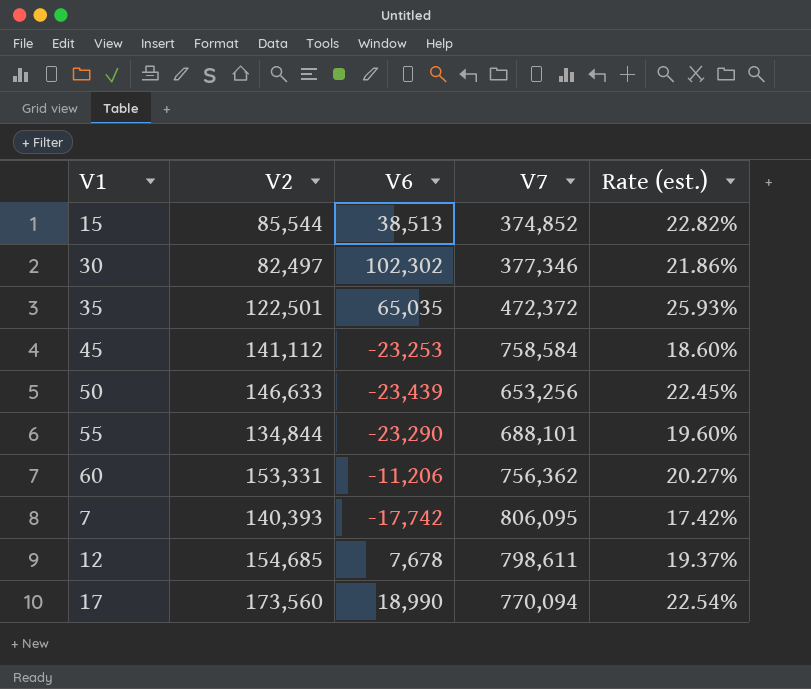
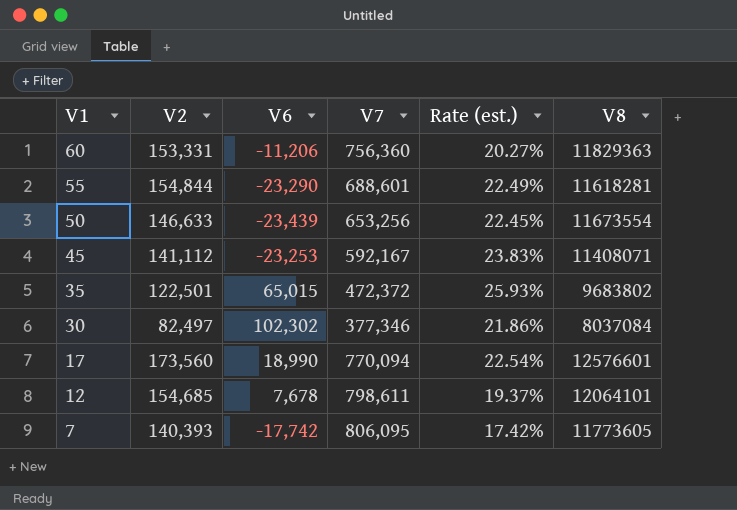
row order: none -> V1 descending
column V8 | position: none -> 6
row 15: 85,544 | 38,513 | 374,852 | 22.82% -> none
60 | V7: 756,362 -> 756,360
55 | V2: 134,844 -> 154,844
55 | V7: 688,101 -> 688,601
55 | Rate (est.): 19.60% -> 22.49%
45 | V7: 758,584 -> 592,167
45 | Rate (est.): 18.60% -> 23.83%
35 | V6: 65,035 -> 65,015

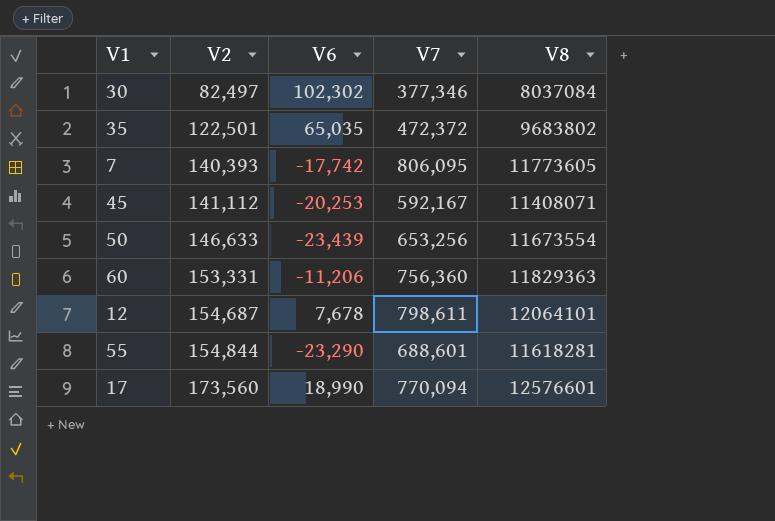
row order: V1 descending -> V2 ascending
column Rate (est.) | formula: [V2] / [V7] -> none
35 | V6: 65,015 -> 65,035
45 | V6: -23,253 -> -20,253
12 | V2: 154,685 -> 154,687

